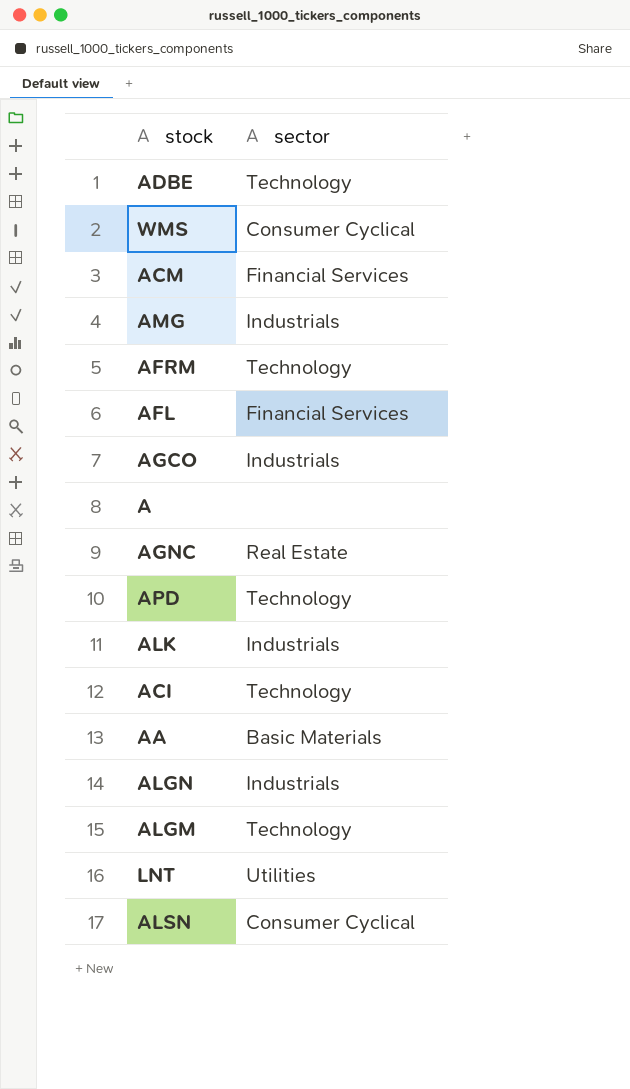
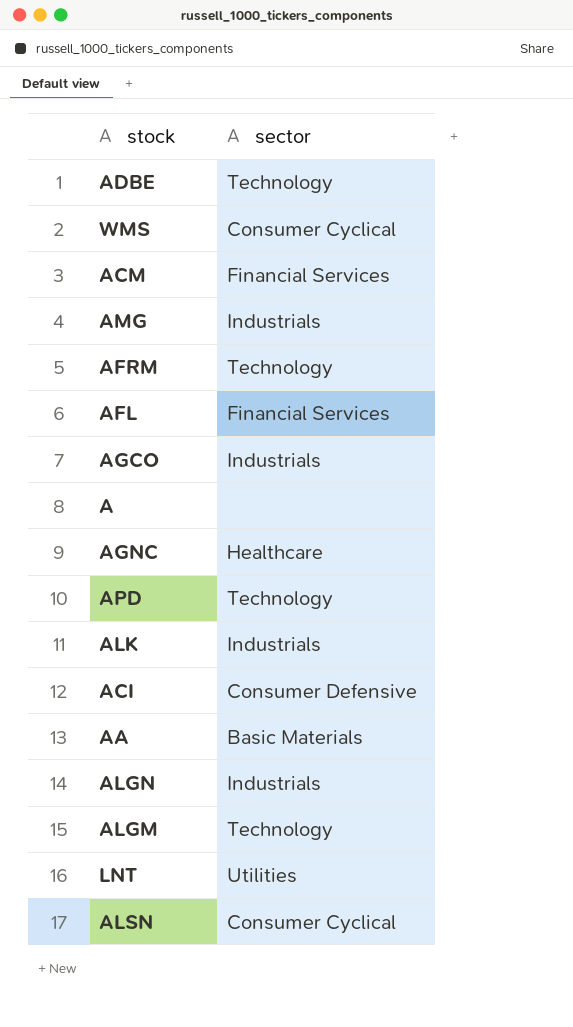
AGNC | sector: Real Estate -> Healthcare
ACI | sector: Technology -> Consumer Defensive

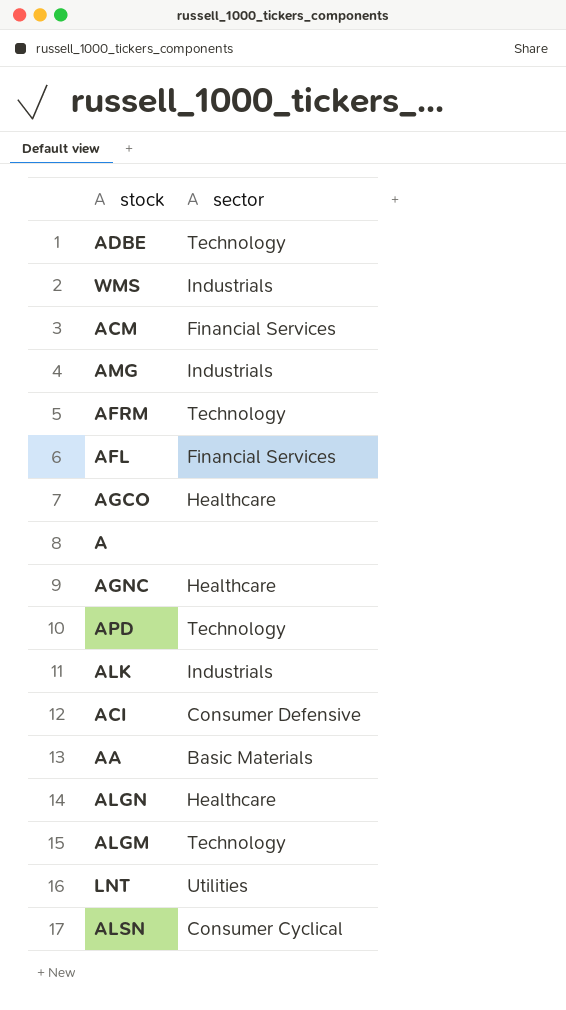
WMS | sector: Consumer Cyclical -> Industrials
AGCO | sector: Industrials -> Healthcare
ALGN | sector: Industrials -> Healthcare

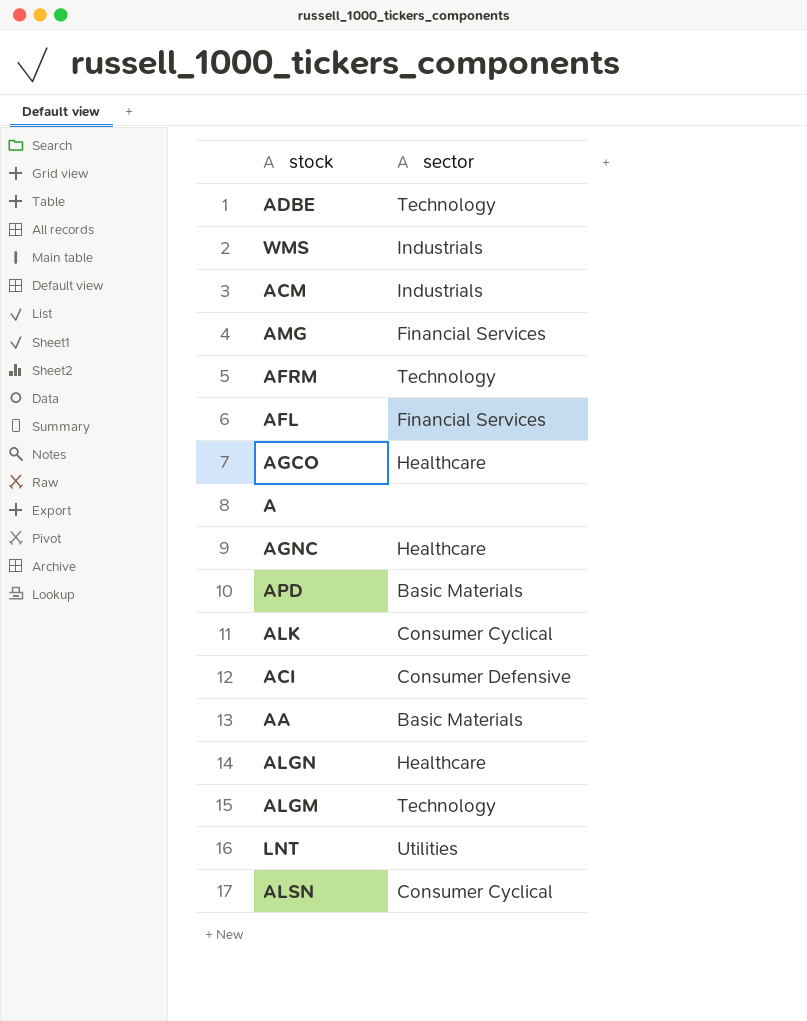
ACM | sector: Financial Services -> Industrials
AMG | sector: Industrials -> Financial Services
APD | sector: Technology -> Basic Materials
ALK | sector: Industrials -> Consumer Cyclical

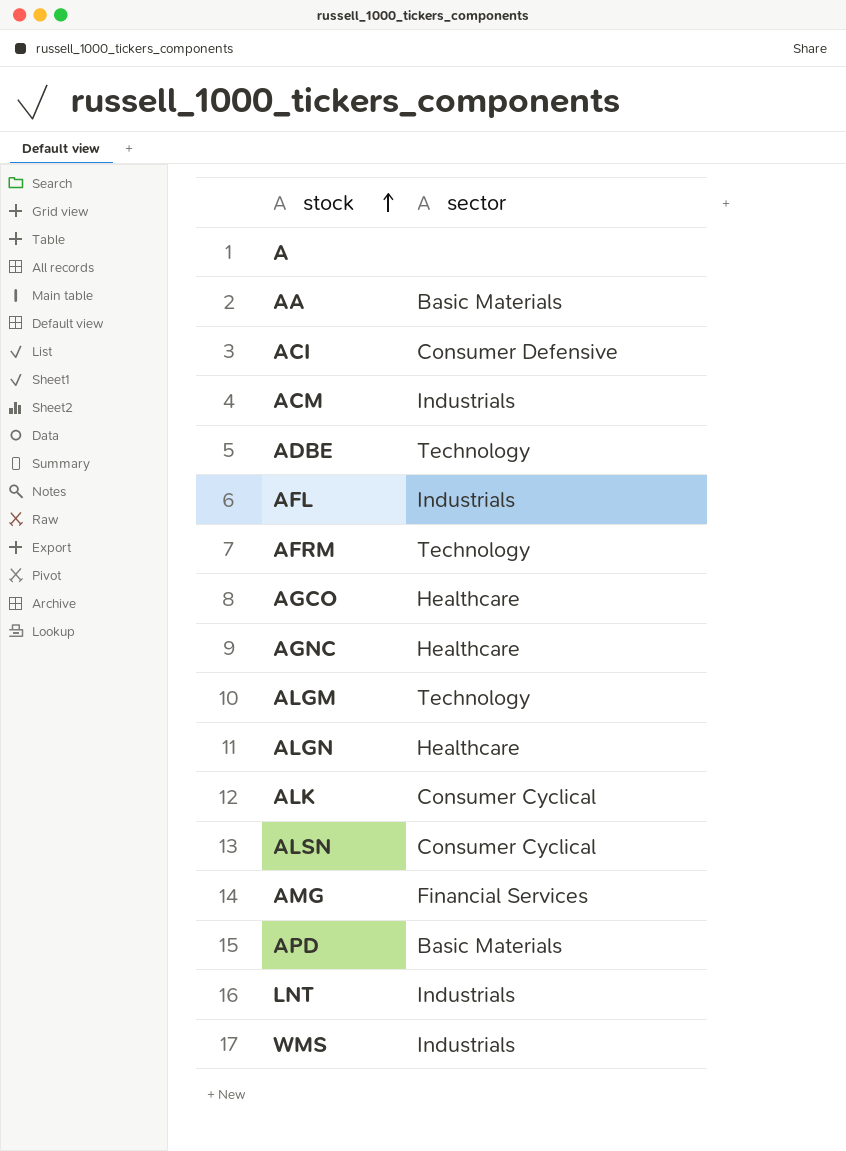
row order: none -> stock ascending
AFL | sector: Financial Services -> Industrials
LNT | sector: Utilities -> Industrials

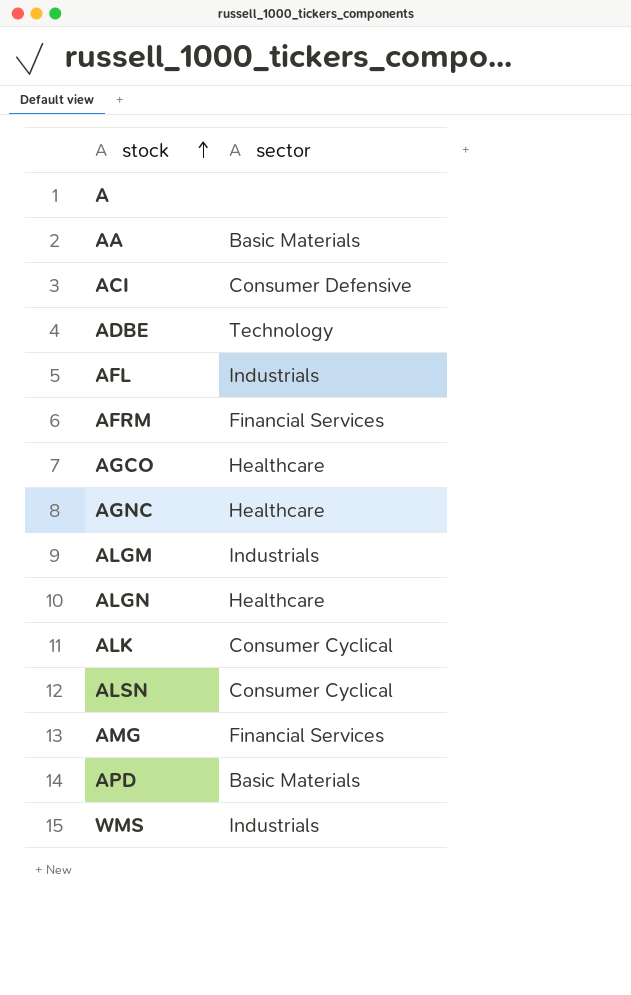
row ACM: Industrials -> none
row LNT: Industrials -> none
AFRM | sector: Technology -> Financial Services
ALGM | sector: Technology -> Industrials

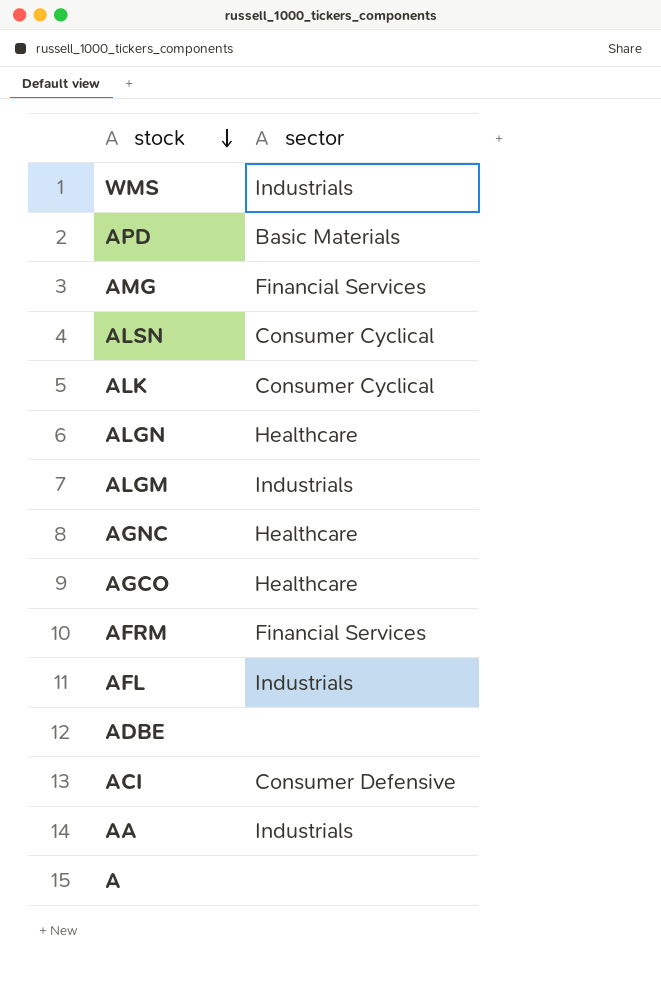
row order: stock ascending -> stock descending
ADBE | sector: Technology -> none
AA | sector: Basic Materials -> Industrials

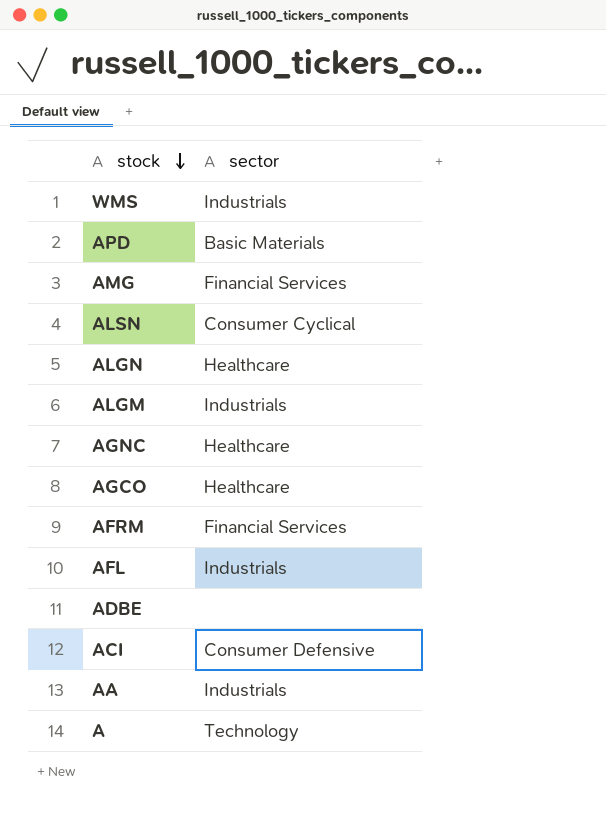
row ALK: Consumer Cyclical -> none
A | sector: none -> Technology

